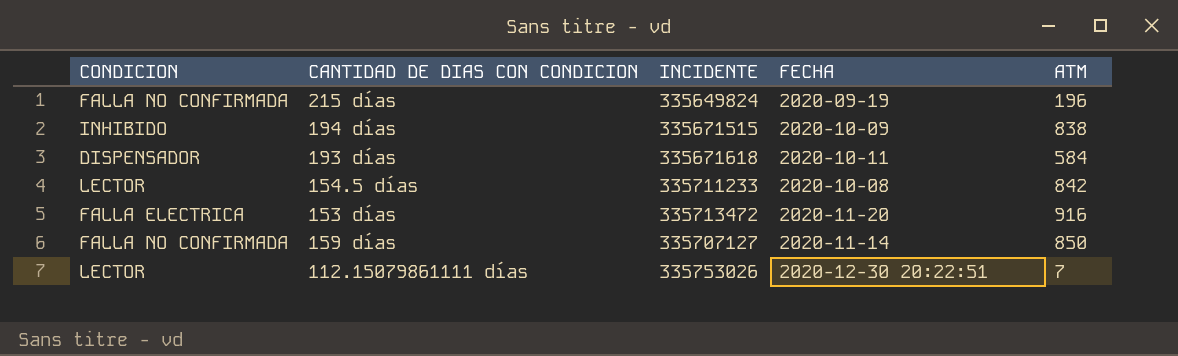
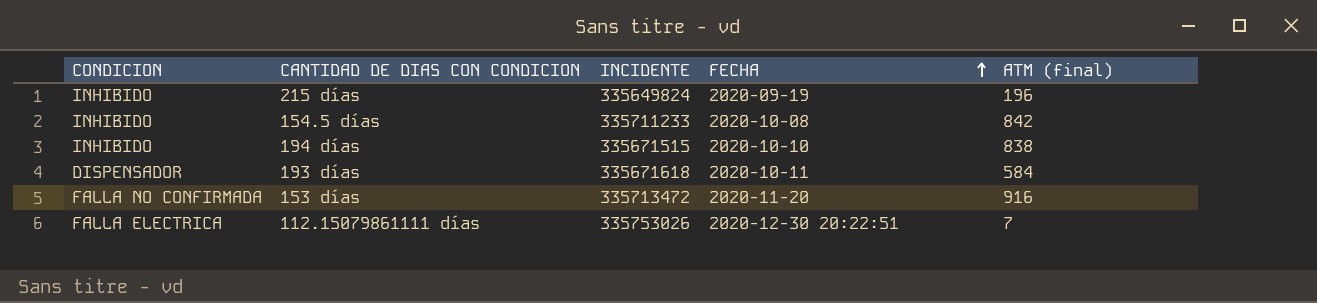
row order: none -> FECHA ascending
column name: ATM -> ATM (final)
row 159 días: FALLA NO CONFIRMADA | 335707127 | 2020-11-14 | 850 -> none
215 días | CONDICION: FALLA NO CONFIRMADA -> INHIBIDO
154.5 días | CONDICION: LECTOR -> INHIBIDO
194 días | FECHA: 2020-10-09 -> 2020-10-10
153 días | CONDICION: FALLA ELECTRICA -> FALLA NO CONFIRMADA
112.15079861111 días | CONDICION: LECTOR -> FALLA ELECTRICA

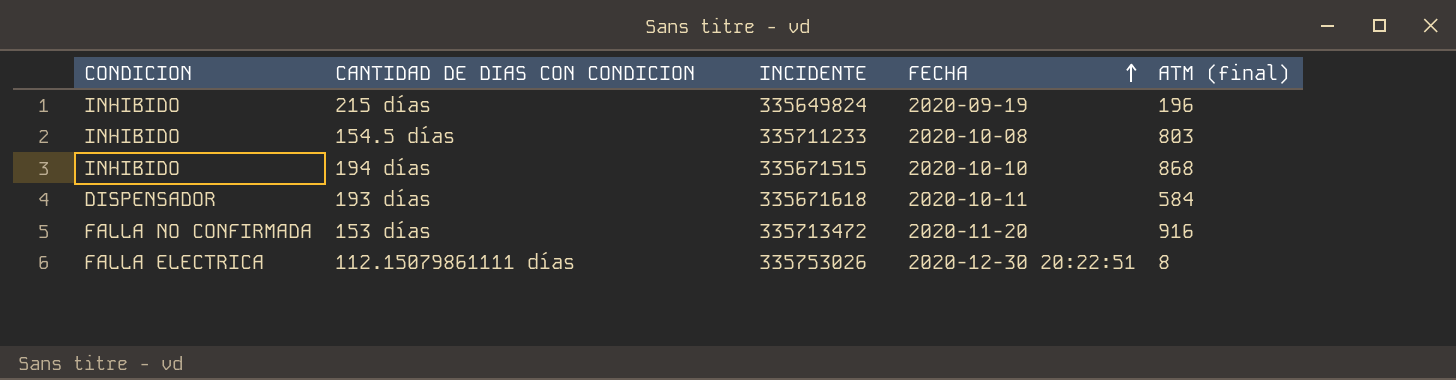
154.5 días | ATM (final): 842 -> 803
194 días | ATM (final): 838 -> 868
112.15079861111 días | ATM (final): 7 -> 8

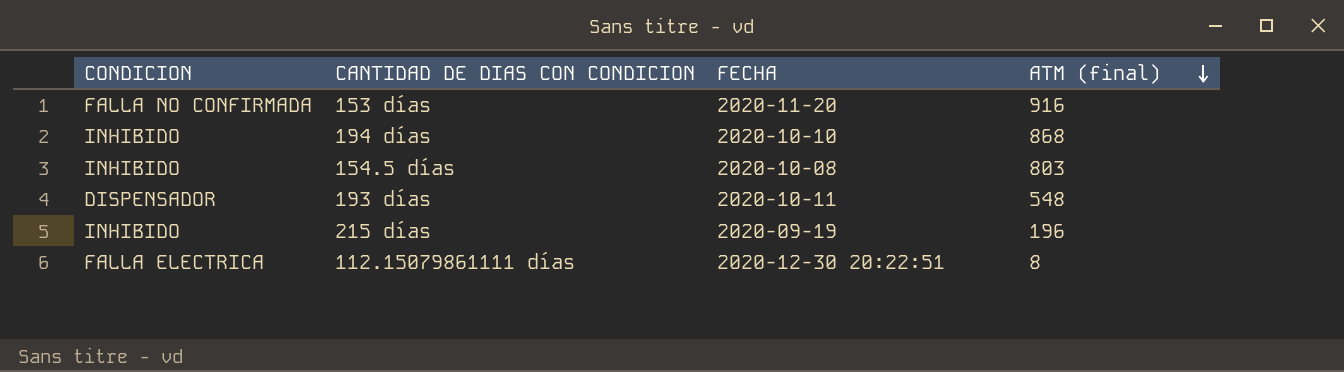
row order: FECHA ascending -> ATM (final) descending
column INCIDENTE | position: 3 -> none
193 días | ATM (final): 584 -> 548

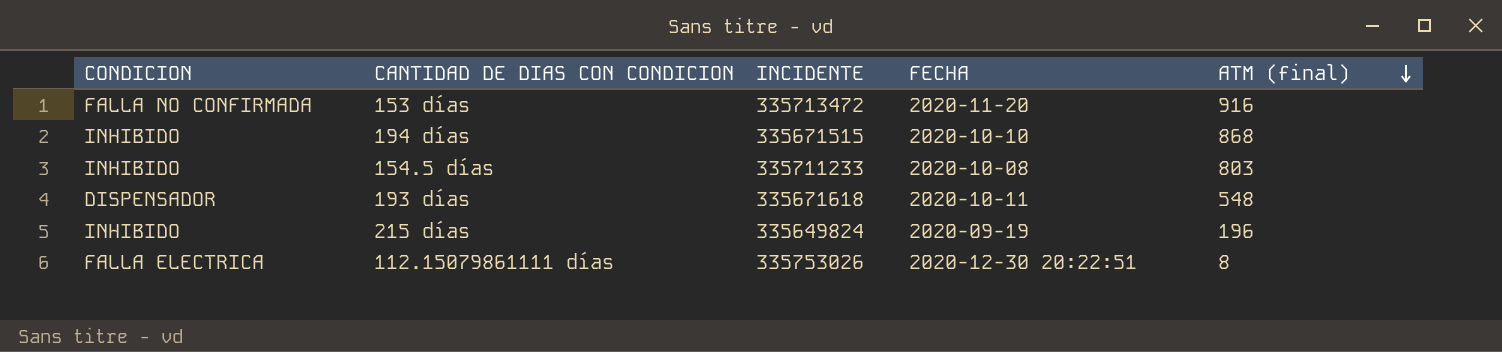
column INCIDENTE | position: none -> 3

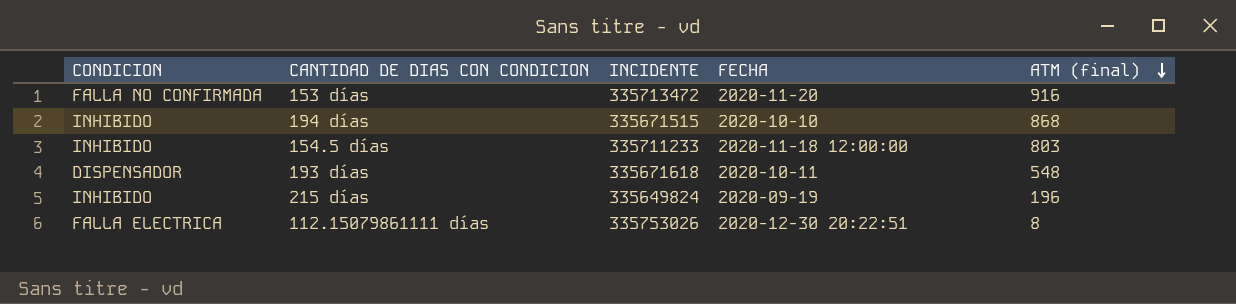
154.5 días | FECHA: 2020-10-08 -> 2020-11-18 12:00:00

